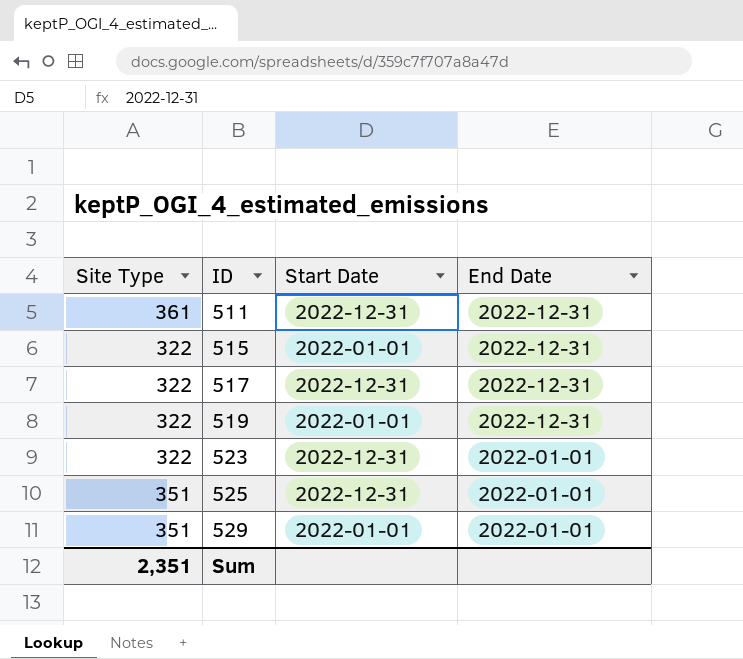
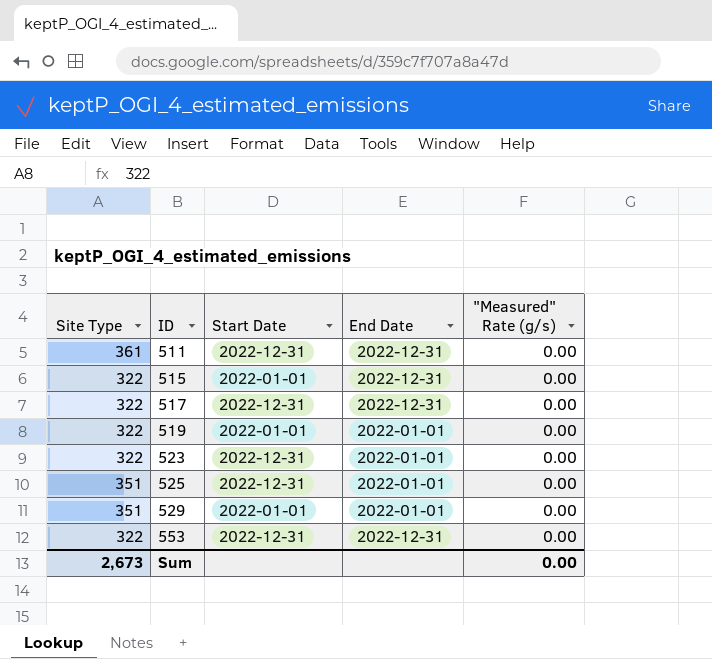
column "Measured" Rate (g/s) | position: none -> 5
519 | End Date: 2022-12-31 -> 2022-01-01
row 553: none -> 322 | 2022-12-31 | 2022-12-31 | 0.00
Sum | Site Type: 2,351 -> 2,673

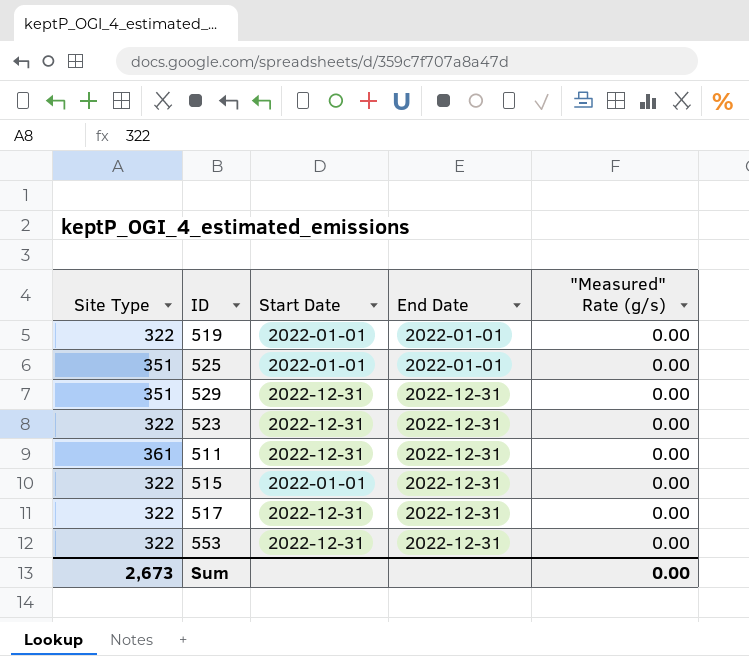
row order: ID ascending -> End Date ascending
525 | Start Date: 2022-12-31 -> 2022-01-01
529 | Start Date: 2022-01-01 -> 2022-12-31
529 | End Date: 2022-01-01 -> 2022-12-31
523 | End Date: 2022-01-01 -> 2022-12-31

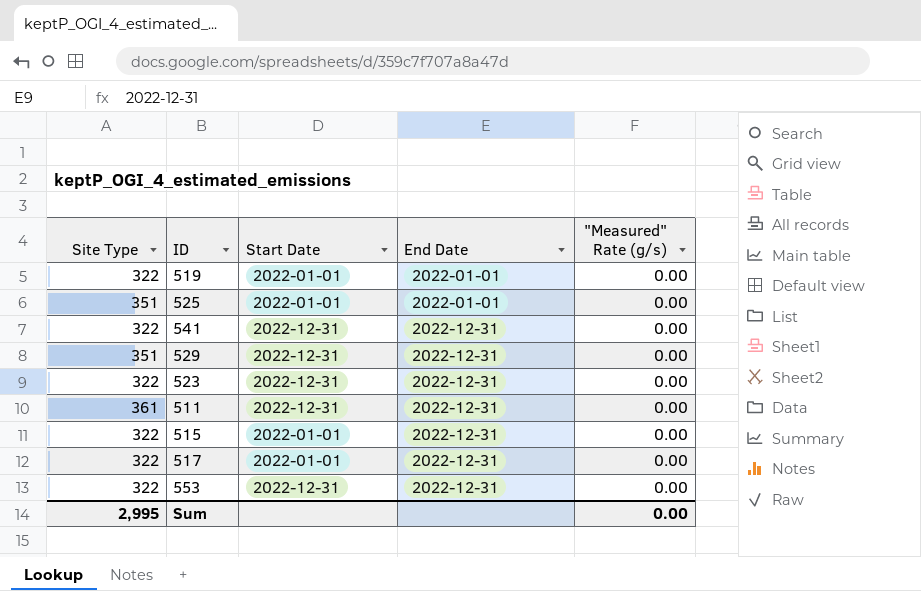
row 541: none -> 322 | 2022-12-31 | 2022-12-31 | 0.00
517 | Start Date: 2022-12-31 -> 2022-01-01
Sum | Site Type: 2,673 -> 2,995

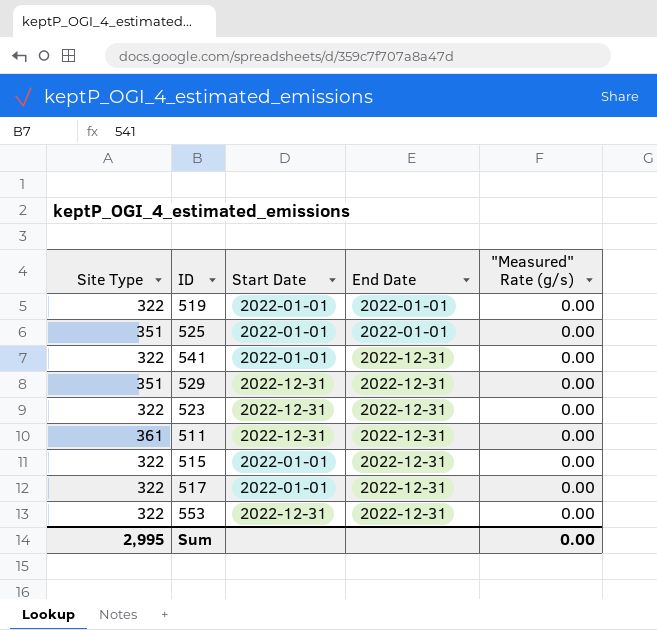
541 | Start Date: 2022-12-31 -> 2022-01-01

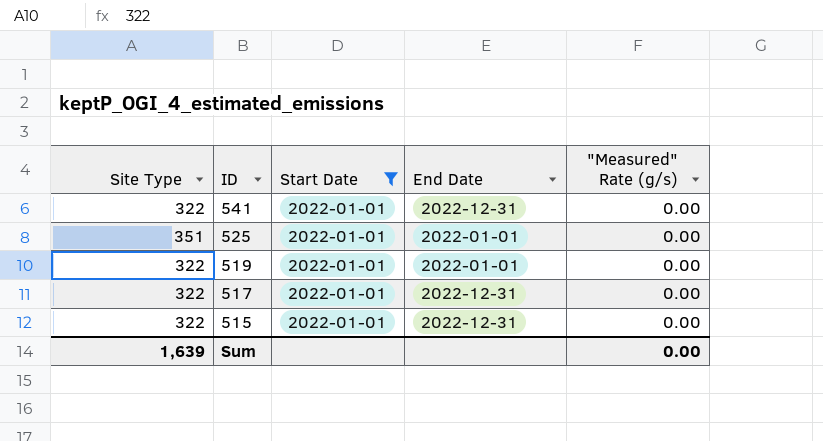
filter: none -> Start Date = 2022-01-01
row order: End Date ascending -> ID descending
Sum | Site Type: 2,995 -> 1,639

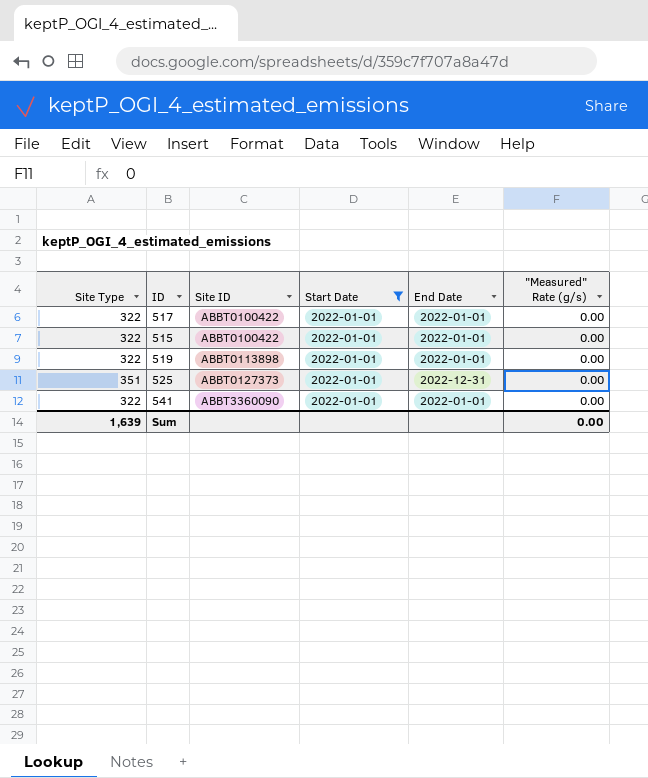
row order: ID descending -> Site ID ascending
column Site ID | position: none -> 3
517 | End Date: 2022-12-31 -> 2022-01-01
515 | End Date: 2022-12-31 -> 2022-01-01
525 | End Date: 2022-01-01 -> 2022-12-31
541 | End Date: 2022-12-31 -> 2022-01-01

